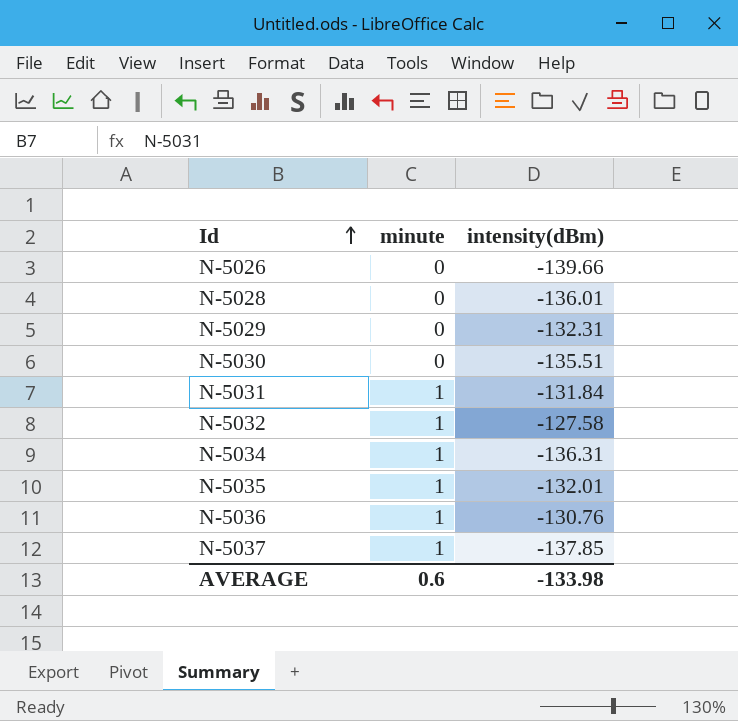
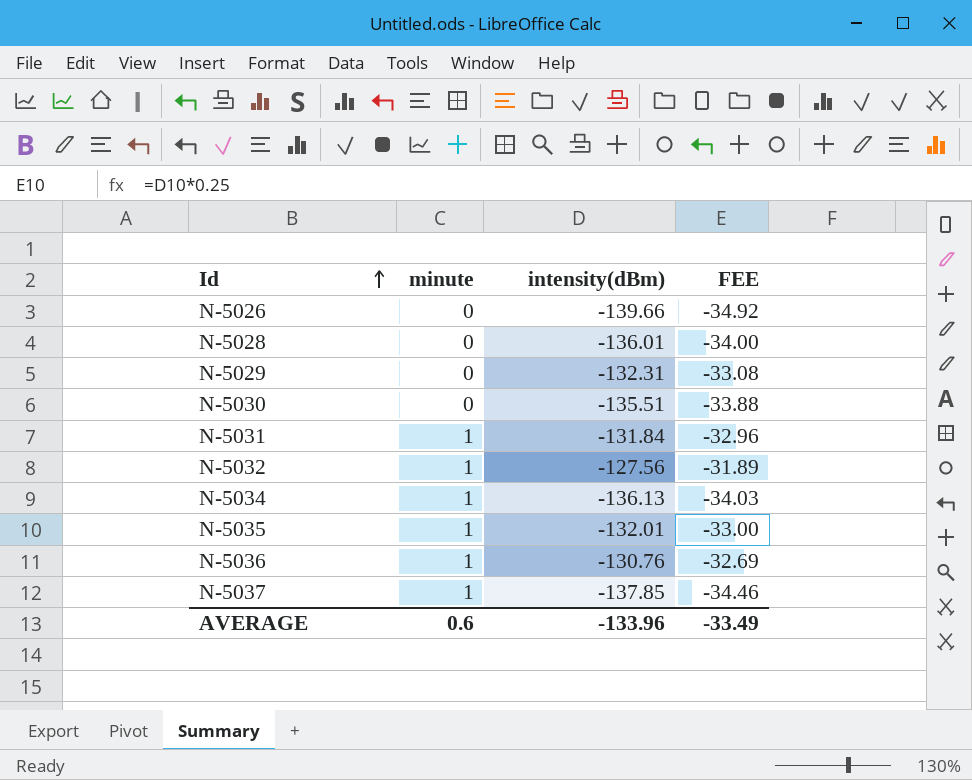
column FEE | formula: none -> [intensity(dBm)] * 0.25
N-5032 | intensity(dBm): -127.58 -> -127.56
N-5034 | intensity(dBm): -136.31 -> -136.13
AVERAGE | intensity(dBm): -133.98 -> -133.96

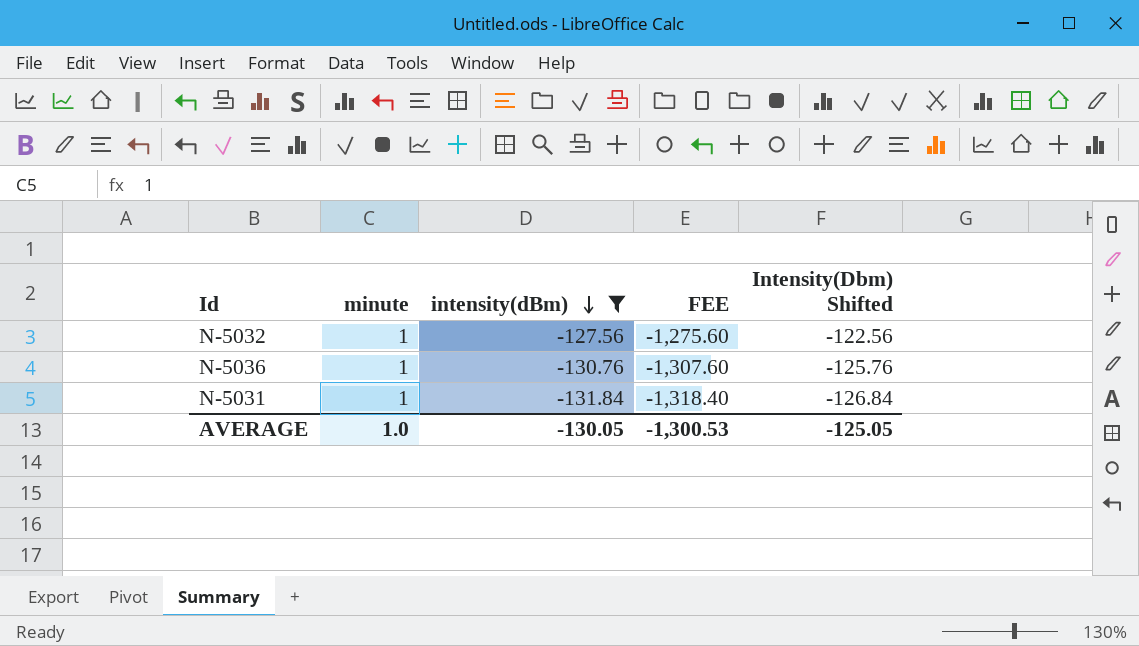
filter: none -> intensity(dBm) >= -131.84
row order: Id ascending -> intensity(dBm) descending
column FEE | formula: [intensity(dBm)] * 0.25 -> [intensity(dBm)] * 10
column Intensity(Dbm) Shifted | formula: none -> [intensity(dBm)] + 5
AVERAGE | minute: 0.6 -> 1.0
AVERAGE | intensity(dBm): -133.96 -> -130.05
AVERAGE | FEE: -33.49 -> -1,300.53

